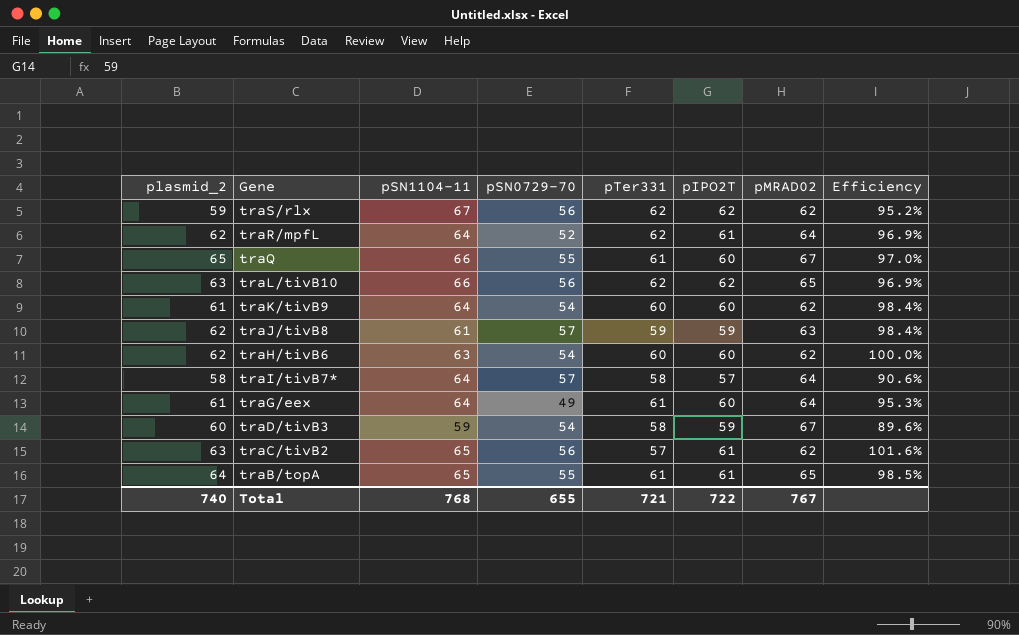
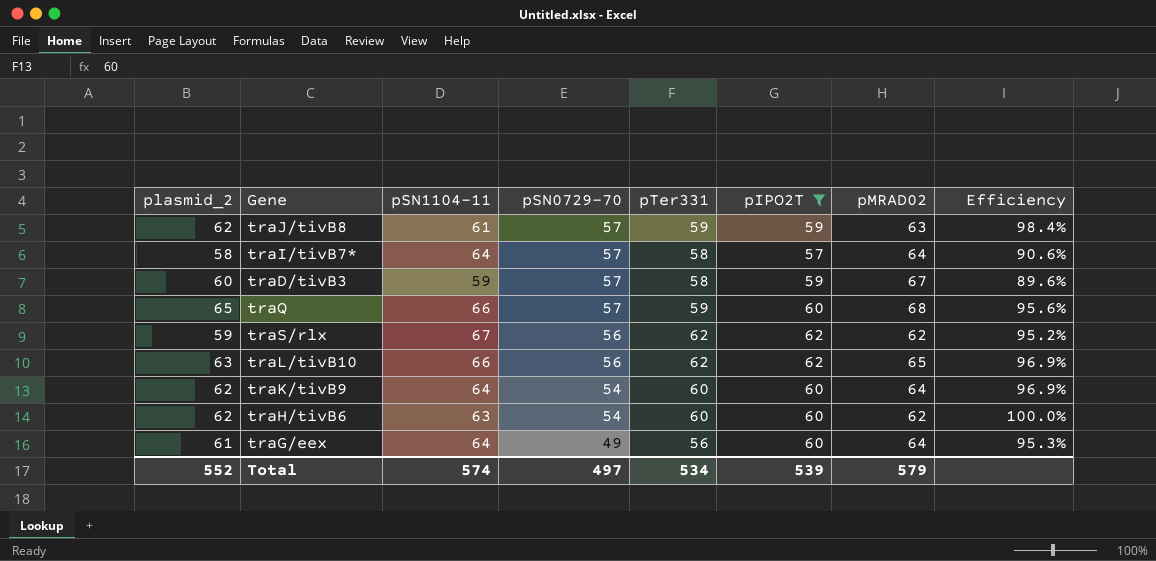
filter: none -> pIPO2T != 61
row order: none -> pSN0729-70 descending
traD/tivB3 | pSN0729-70: 54 -> 57
traQ | pSN0729-70: 55 -> 57
traQ | pTer331: 61 -> 59
traQ | pMRAD02: 67 -> 68
traQ | Efficiency: 97.0% -> 95.6%
traK/tivB9 | plasmid_2: 61 -> 62
traK/tivB9 | pMRAD02: 62 -> 64
traK/tivB9 | Efficiency: 98.4% -> 96.9%
traG/eex | pTer331: 61 -> 56
Total | plasmid_2: 740 -> 552
Total | pSN1104-11: 768 -> 574
Total | pSN0729-70: 655 -> 497
Total | pTer331: 721 -> 534
Total | pIPO2T: 722 -> 539
Total | pMRAD02: 767 -> 579

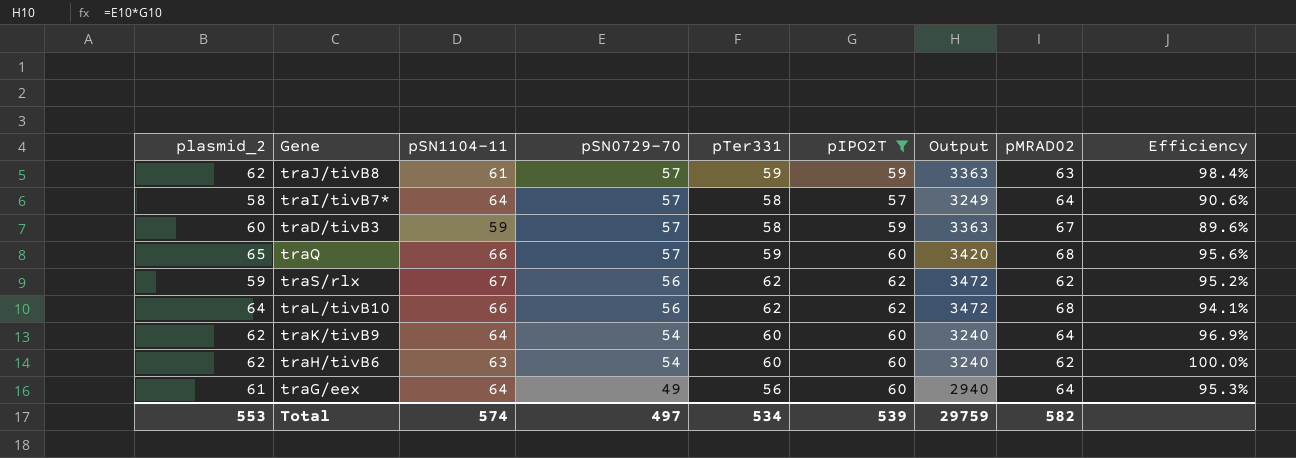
column Output | formula: none -> [pSN0729-70] * [pIPO2T]
traL/tivB10 | plasmid_2: 63 -> 64
traL/tivB10 | pMRAD02: 65 -> 68
traL/tivB10 | Efficiency: 96.9% -> 94.1%
Total | plasmid_2: 552 -> 553
Total | pMRAD02: 579 -> 582

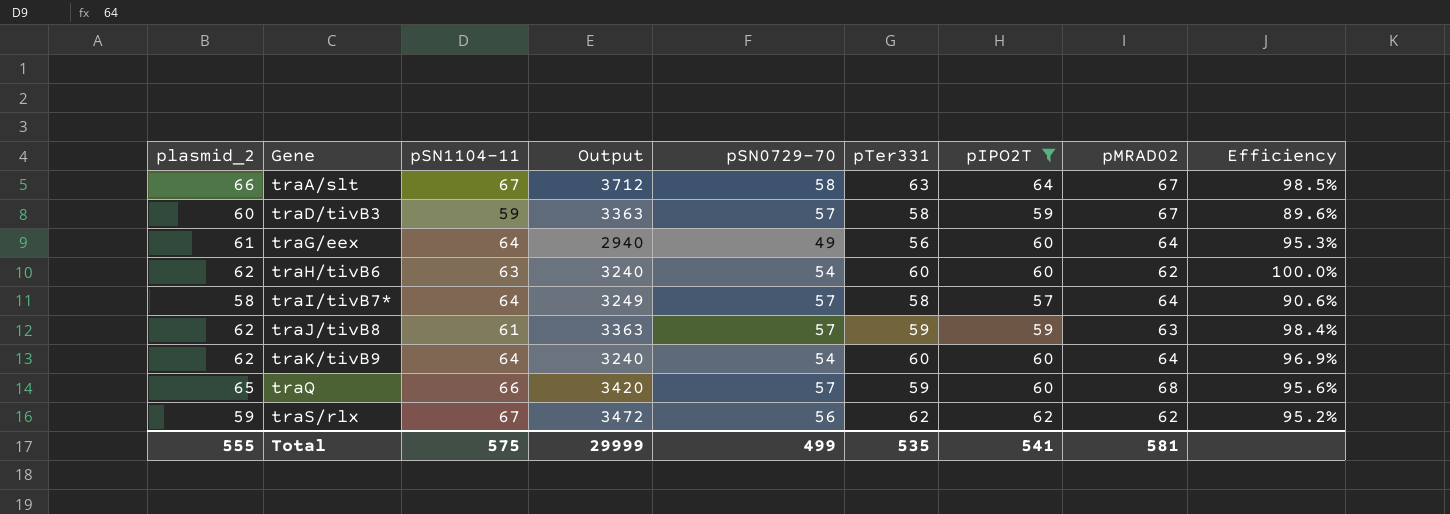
row order: pSN0729-70 descending -> Gene ascending
column Output | position: 7 -> 4
row traL/tivB10: 64 | 66 | 56 | 62 | 62 | 3472 | 68 | 94.1% -> none
row traA/slt: none -> 66 | 67 | 3712 | 58 | 63 | 64 | 67 | 98.5%
Total | plasmid_2: 553 -> 555
Total | pSN1104-11: 574 -> 575
Total | Output: 29759 -> 29999
Total | pSN0729-70: 497 -> 499
Total | pTer331: 534 -> 535
Total | pIPO2T: 539 -> 541
Total | pMRAD02: 582 -> 581

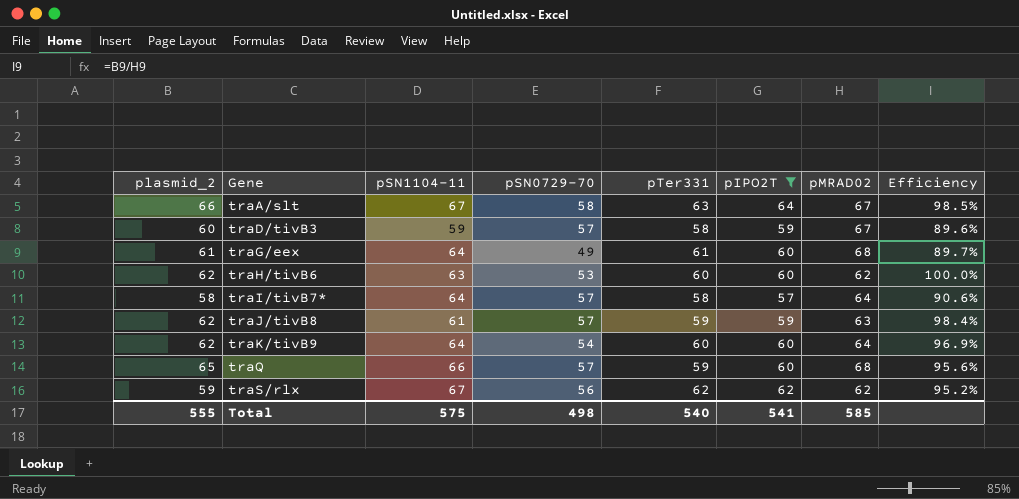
column Output | formula: [pSN0729-70] * [pIPO2T] -> none
traG/eex | pTer331: 56 -> 61
traG/eex | pMRAD02: 64 -> 68
traG/eex | Efficiency: 95.3% -> 89.7%
traH/tivB6 | pSN0729-70: 54 -> 53
Total | pSN0729-70: 499 -> 498
Total | pTer331: 535 -> 540
Total | pMRAD02: 581 -> 585

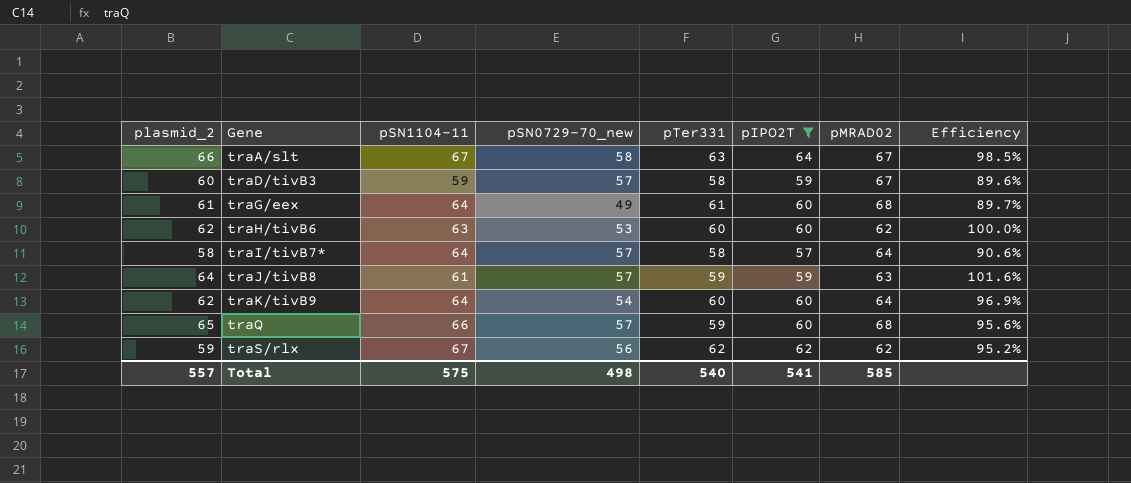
column name: pSN0729-70 -> pSN0729-70_new
traJ/tivB8 | plasmid_2: 62 -> 64
traJ/tivB8 | Efficiency: 98.4% -> 101.6%
Total | plasmid_2: 555 -> 557

